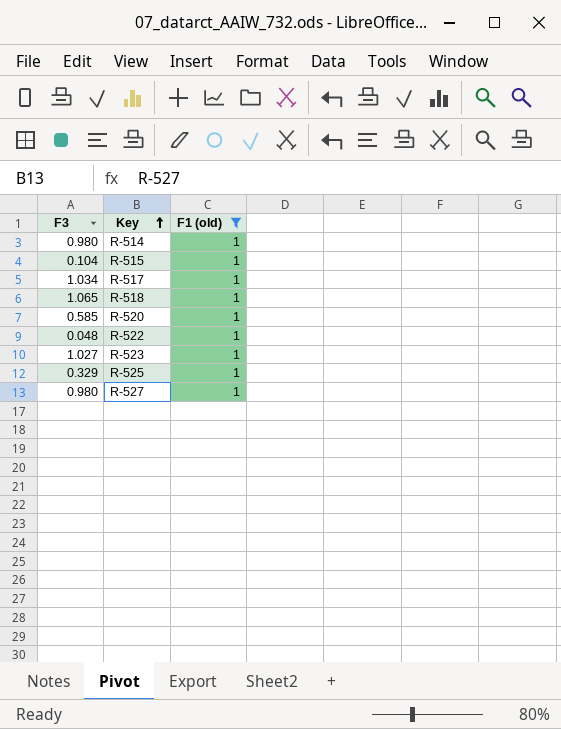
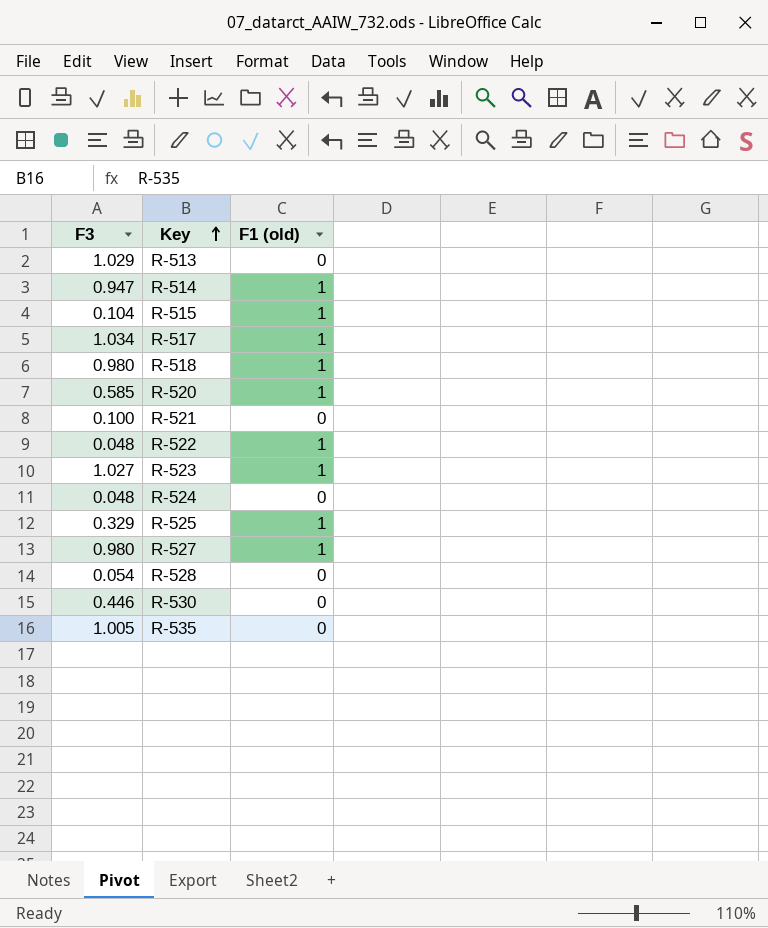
filter: F1 (old) = 1 -> none
R-514 | F3: 0.980 -> 0.947
R-518 | F3: 1.065 -> 0.980

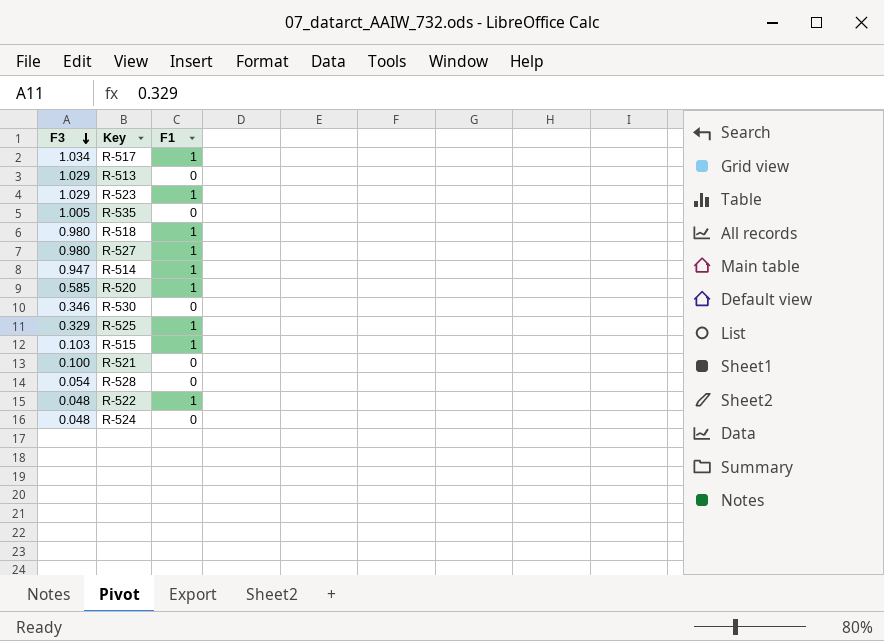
row order: Key ascending -> F3 descending
column name: F1 (old) -> F1
R-523 | F3: 1.027 -> 1.029
R-530 | F3: 0.446 -> 0.346
R-515 | F3: 0.104 -> 0.103

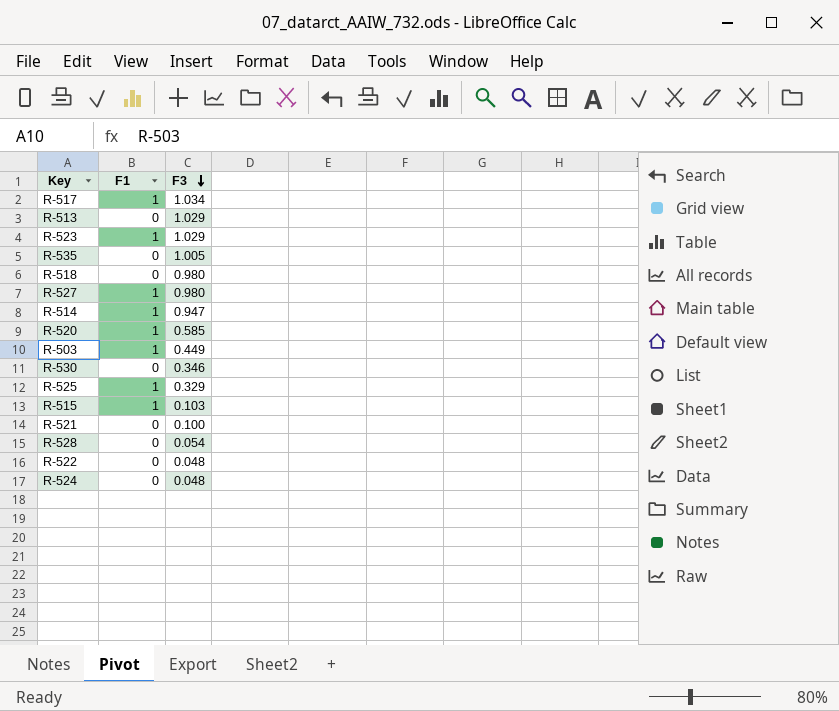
column F3 | position: 1 -> 3
R-518 | F1: 1 -> 0
row R-503: none -> 1 | 0.449
R-522 | F1: 1 -> 0

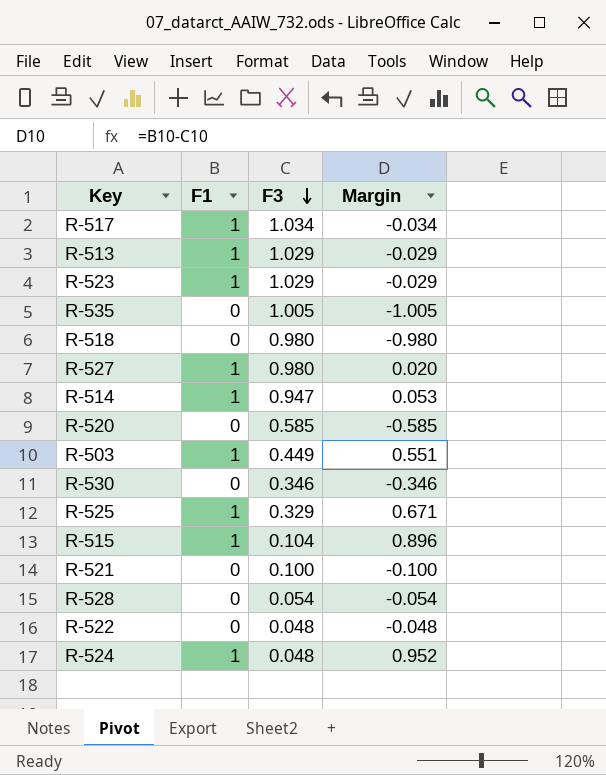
column Margin | formula: none -> [F1] - [F3]
R-513 | F1: 0 -> 1
R-520 | F1: 1 -> 0
R-515 | F3: 0.103 -> 0.104
R-524 | F1: 0 -> 1

